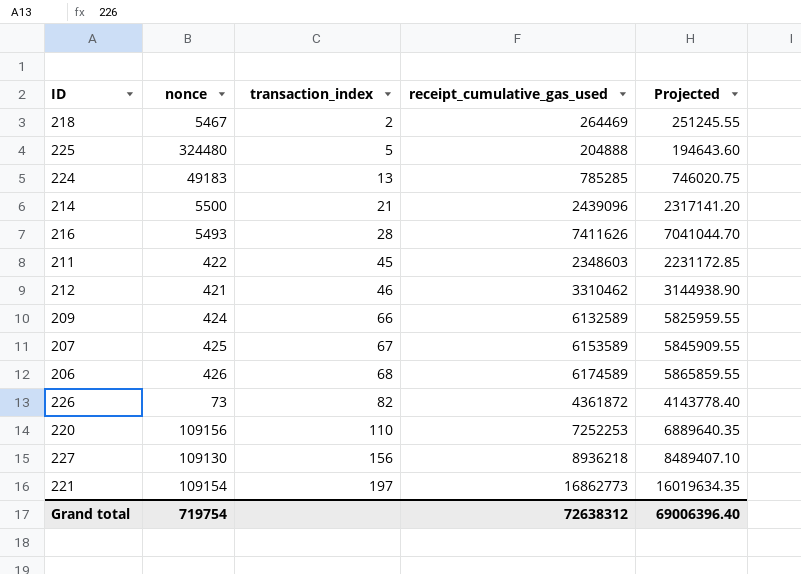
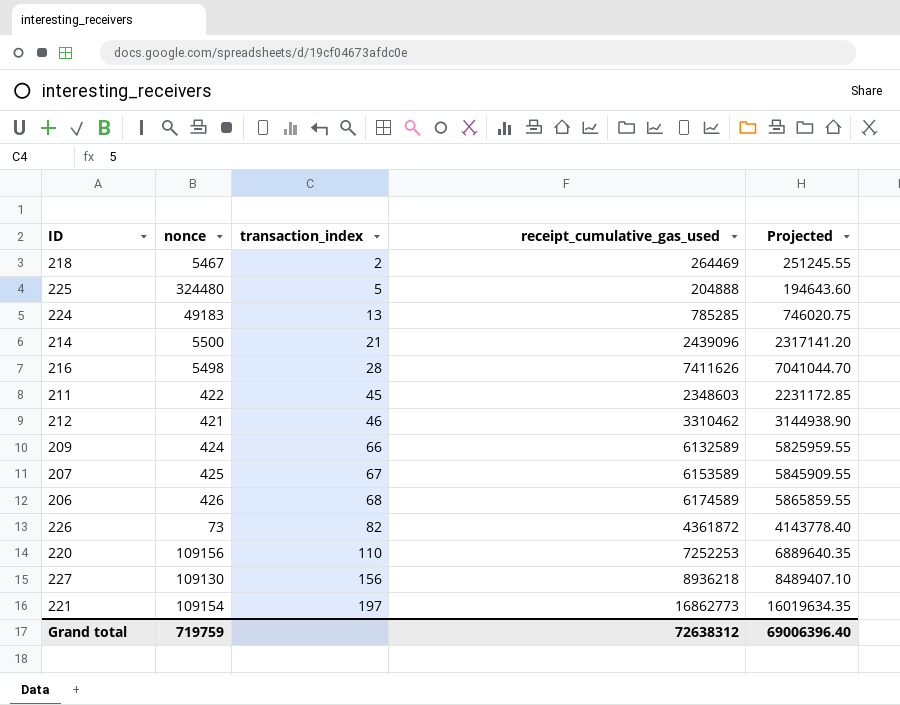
216 | nonce: 5493 -> 5498
Grand total | nonce: 719754 -> 719759

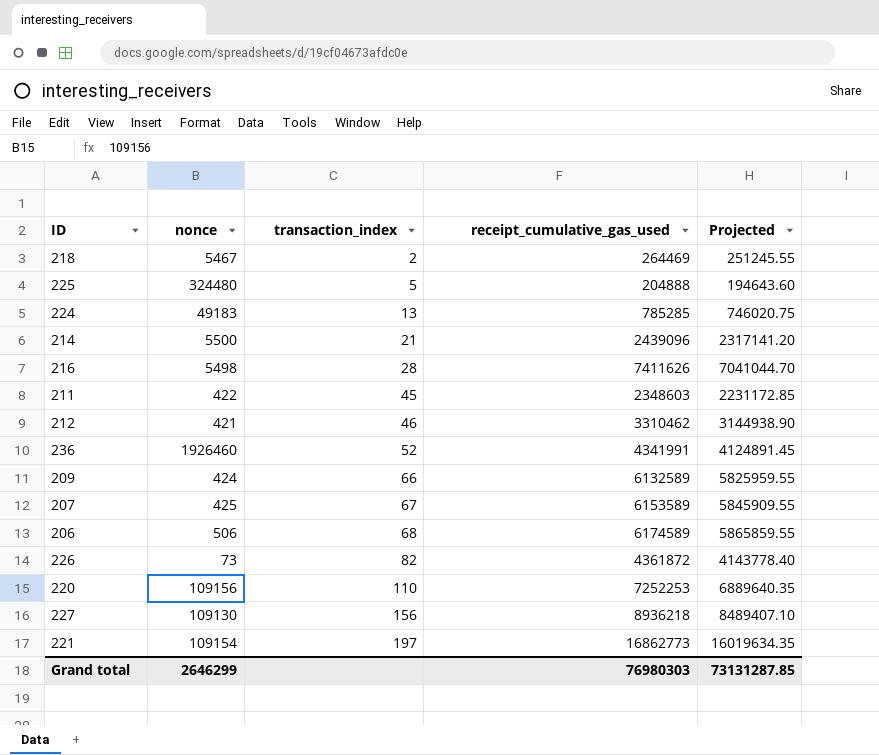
row 236: none -> 1926460 | 52 | 4341991 | 4124891.45
206 | nonce: 426 -> 506
Grand total | nonce: 719759 -> 2646299
Grand total | receipt_cumulative_gas_used: 72638312 -> 76980303
Grand total | Projected: 69006396.40 -> 73131287.85

